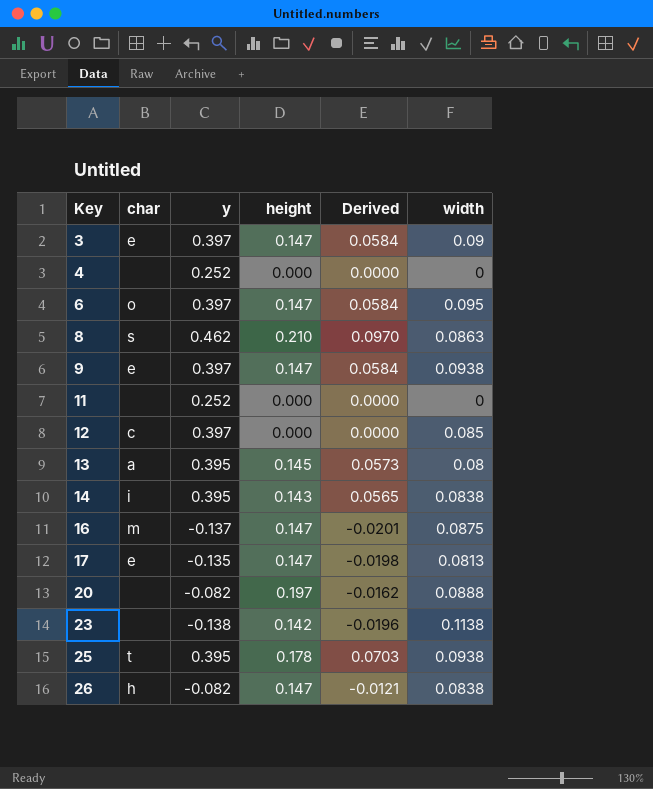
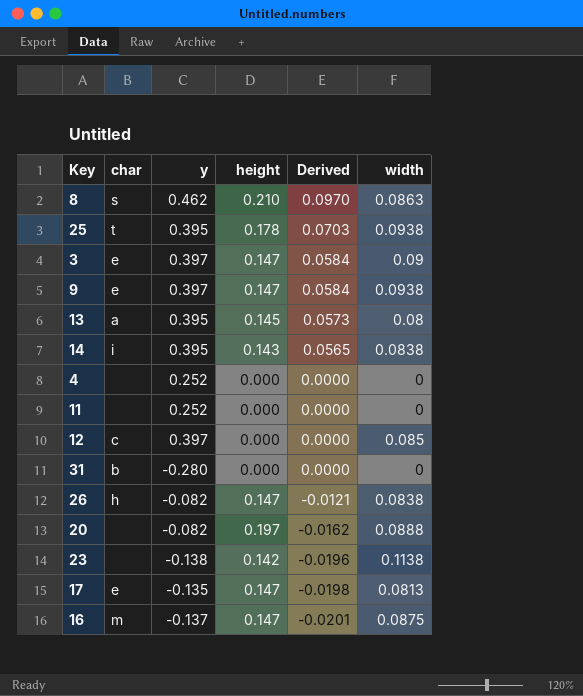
row order: Key ascending -> Derived descending
row 6: o | 0.397 | 0.147 | 0.0584 | 0.095 -> none
row 31: none -> b | -0.280 | 0.000 | 0.0000 | 0

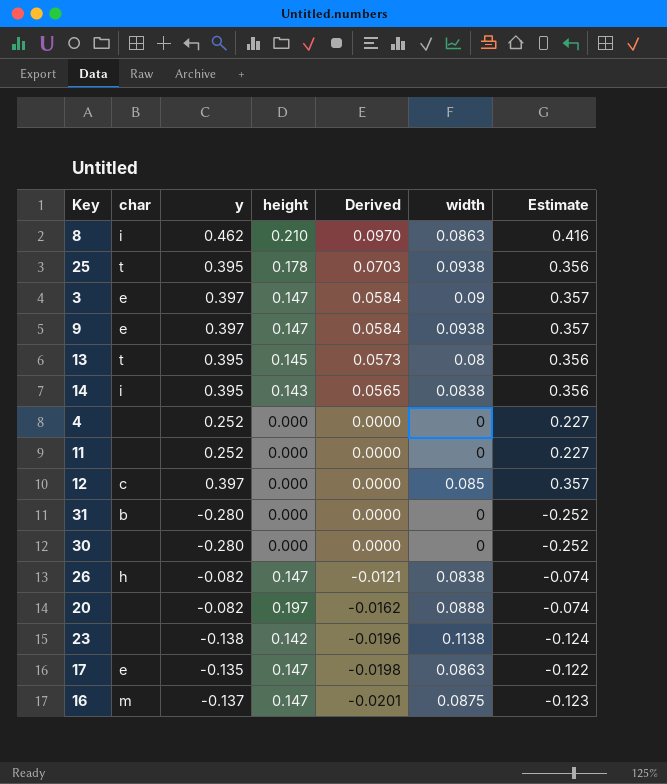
column Estimate | formula: none -> [y] * 0.9
8 | char: s -> i
13 | char: a -> t
row 30: none -> none | -0.280 | 0.000 | 0.0000 | 0 | -0.252
17 | width: 0.0813 -> 0.0863

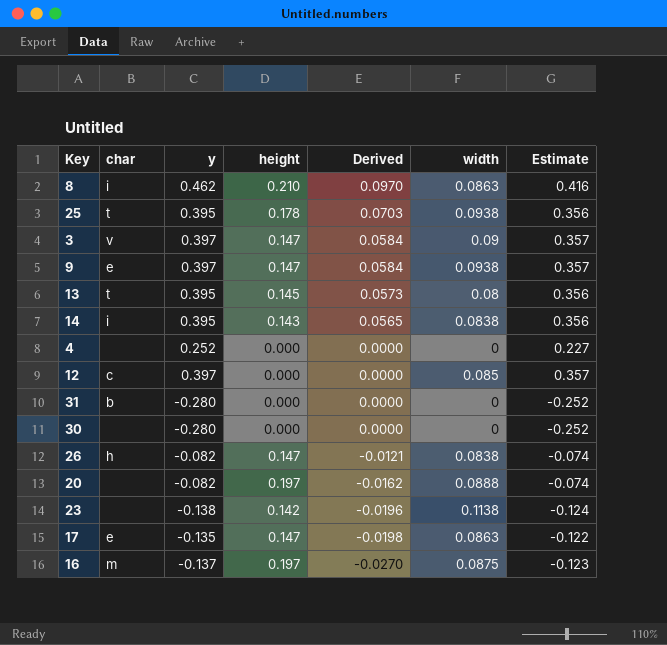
row 11: none | 0.252 | 0.000 | 0.0000 | 0 | 0.227 -> none
3 | char: e -> v
16 | height: 0.147 -> 0.197
16 | Derived: -0.0201 -> -0.0270

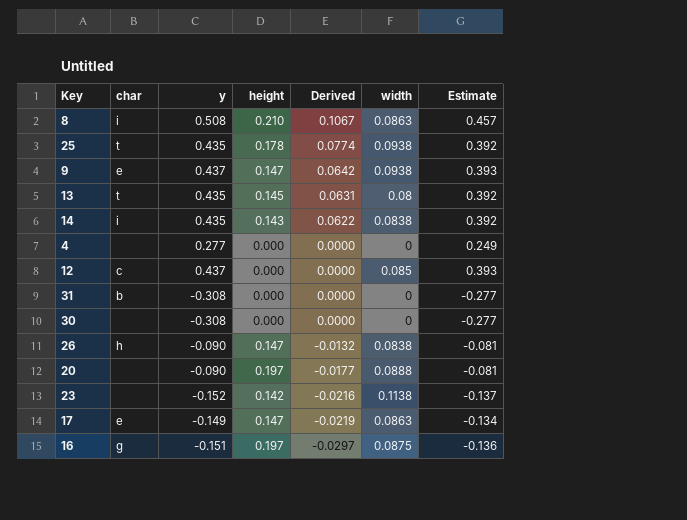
row 3: v | 0.397 | 0.147 | 0.0584 | 0.09 | 0.357 -> none
8 | y: 0.462 -> 0.508
8 | Derived: 0.0970 -> 0.1067
8 | Estimate: 0.416 -> 0.457
25 | y: 0.395 -> 0.435
25 | Derived: 0.0703 -> 0.0774
25 | Estimate: 0.356 -> 0.392
9 | y: 0.397 -> 0.437
9 | Derived: 0.0584 -> 0.0642
9 | Estimate: 0.357 -> 0.393
13 | y: 0.395 -> 0.435
13 | Derived: 0.0573 -> 0.0631
13 | Estimate: 0.356 -> 0.392
14 | y: 0.395 -> 0.435
14 | Derived: 0.0565 -> 0.0622
14 | Estimate: 0.356 -> 0.392
4 | y: 0.252 -> 0.277
4 | Estimate: 0.227 -> 0.249
12 | y: 0.397 -> 0.437
12 | Estimate: 0.357 -> 0.393
31 | y: -0.280 -> -0.308
31 | Estimate: -0.252 -> -0.277
30 | y: -0.280 -> -0.308
30 | Estimate: -0.252 -> -0.277
26 | y: -0.082 -> -0.090
26 | Derived: -0.0121 -> -0.0132
26 | Estimate: -0.074 -> -0.081
20 | y: -0.082 -> -0.090
20 | Derived: -0.0162 -> -0.0177
20 | Estimate: -0.074 -> -0.081
23 | y: -0.138 -> -0.152
23 | Derived: -0.0196 -> -0.0216
23 | Estimate: -0.124 -> -0.137
17 | y: -0.135 -> -0.149
17 | Derived: -0.0198 -> -0.0219
17 | Estimate: -0.122 -> -0.134
16 | char: m -> g
16 | y: -0.137 -> -0.151
16 | Derived: -0.0270 -> -0.0297
16 | Estimate: -0.123 -> -0.136

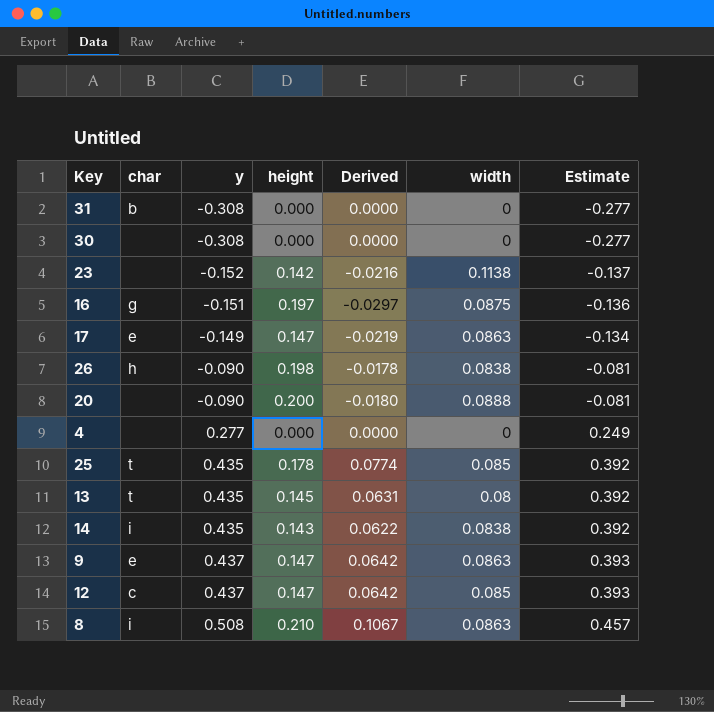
row order: Derived descending -> y ascending
26 | height: 0.147 -> 0.198
26 | Derived: -0.0132 -> -0.0178
20 | height: 0.197 -> 0.200
20 | Derived: -0.0177 -> -0.0180
25 | width: 0.0938 -> 0.085
9 | width: 0.0938 -> 0.0863
12 | height: 0.000 -> 0.147
12 | Derived: 0.0000 -> 0.0642

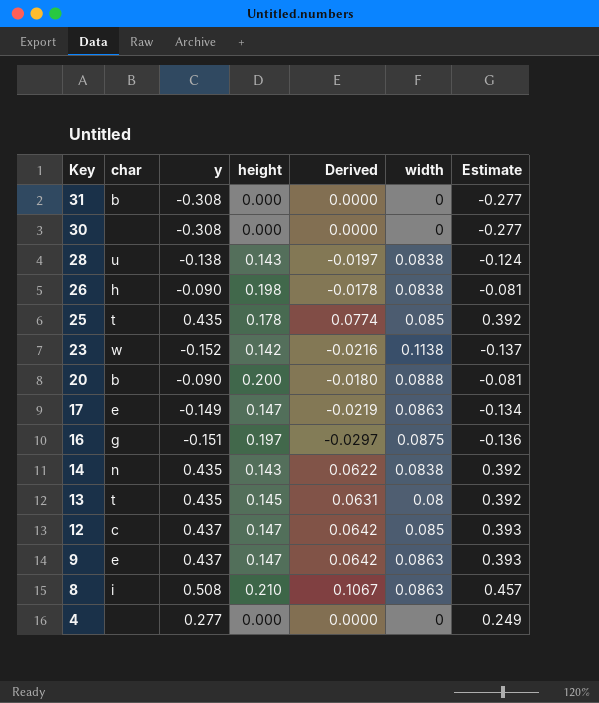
row order: y ascending -> Key descending
row 28: none -> u | -0.138 | 0.143 | -0.0197 | 0.0838 | -0.124
23 | char: none -> w
20 | char: none -> b
14 | char: i -> n

